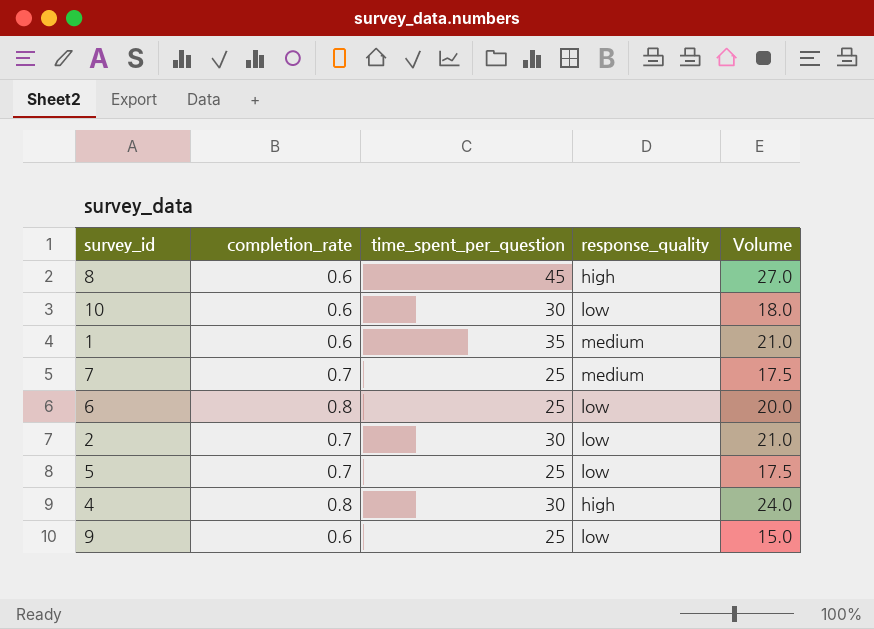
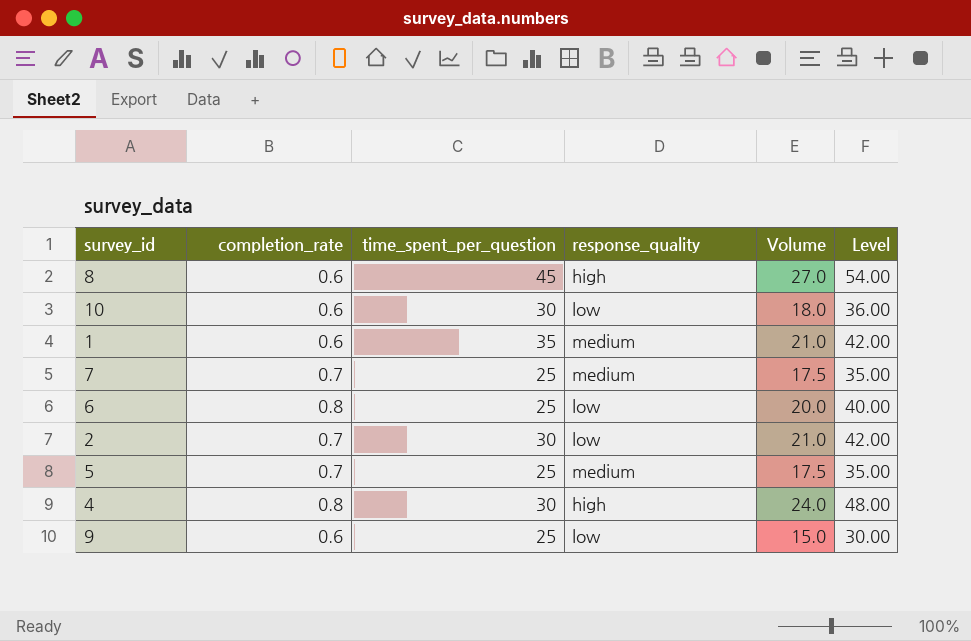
column Level | formula: none -> [Volume] * 2
5 | response_quality: low -> medium

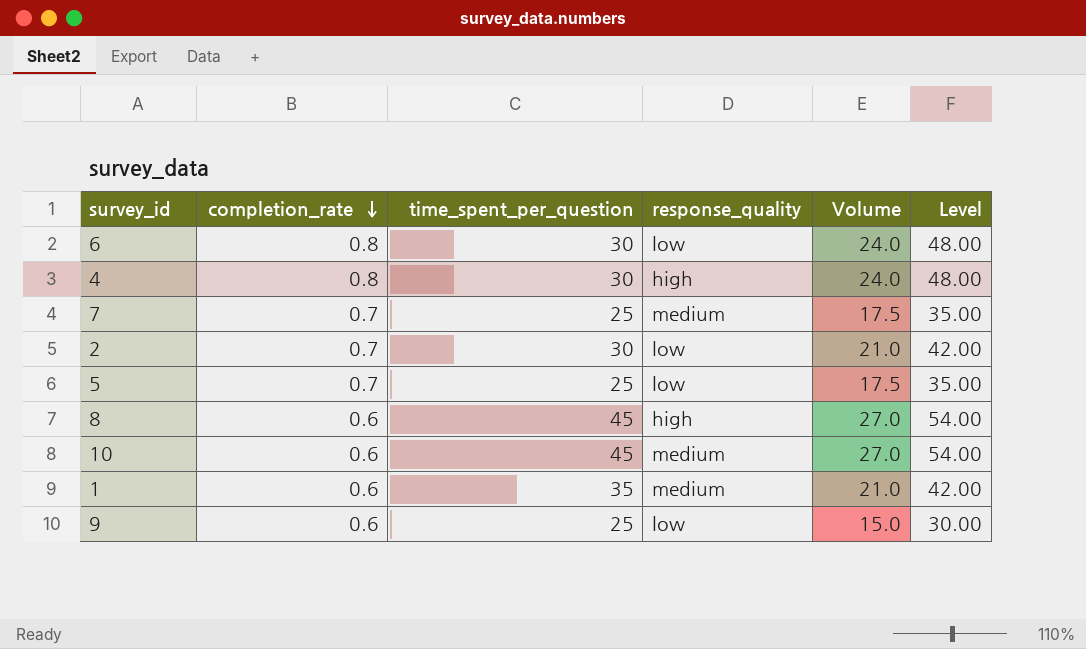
row order: none -> completion_rate descending
6 | time_spent_per_question: 25 -> 30
6 | Volume: 20.0 -> 24.0
6 | Level: 40.00 -> 48.00
5 | response_quality: medium -> low
10 | time_spent_per_question: 30 -> 45
10 | response_quality: low -> medium
10 | Volume: 18.0 -> 27.0
10 | Level: 36.00 -> 54.00

